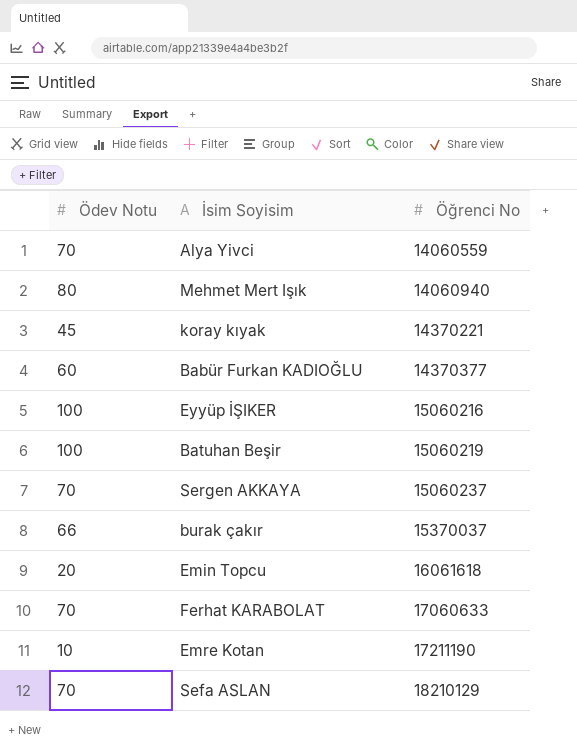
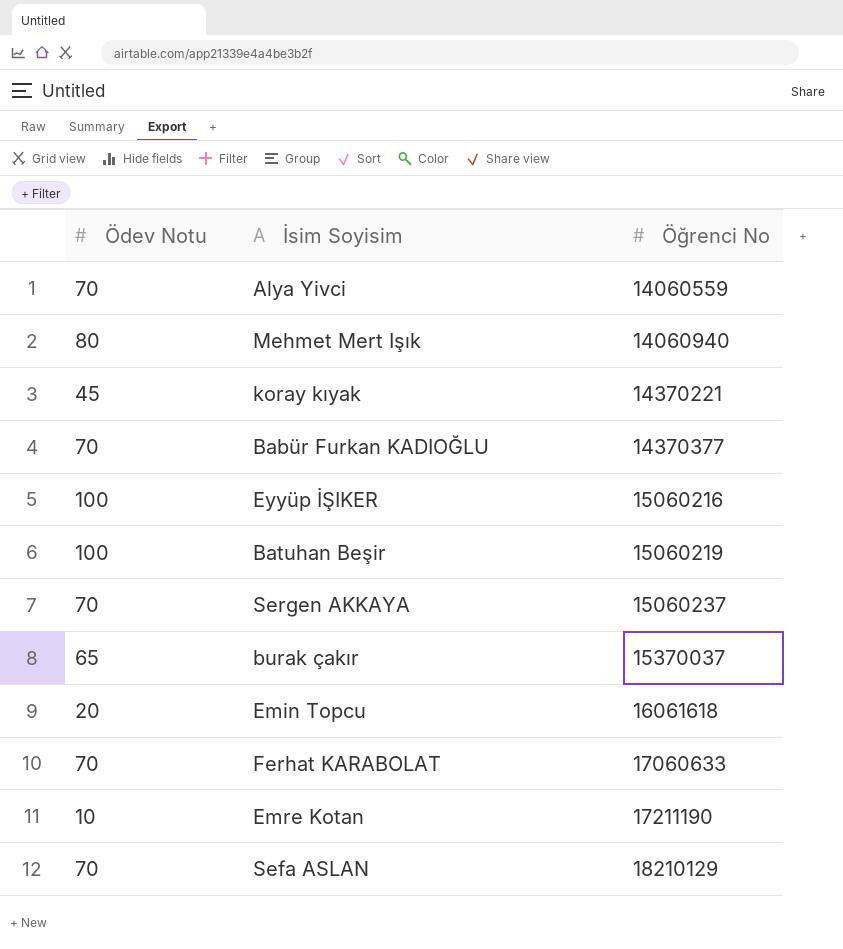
Babür Furkan KADIOĞLU | Ödev Notu: 60 -> 70
burak çakır | Ödev Notu: 66 -> 65

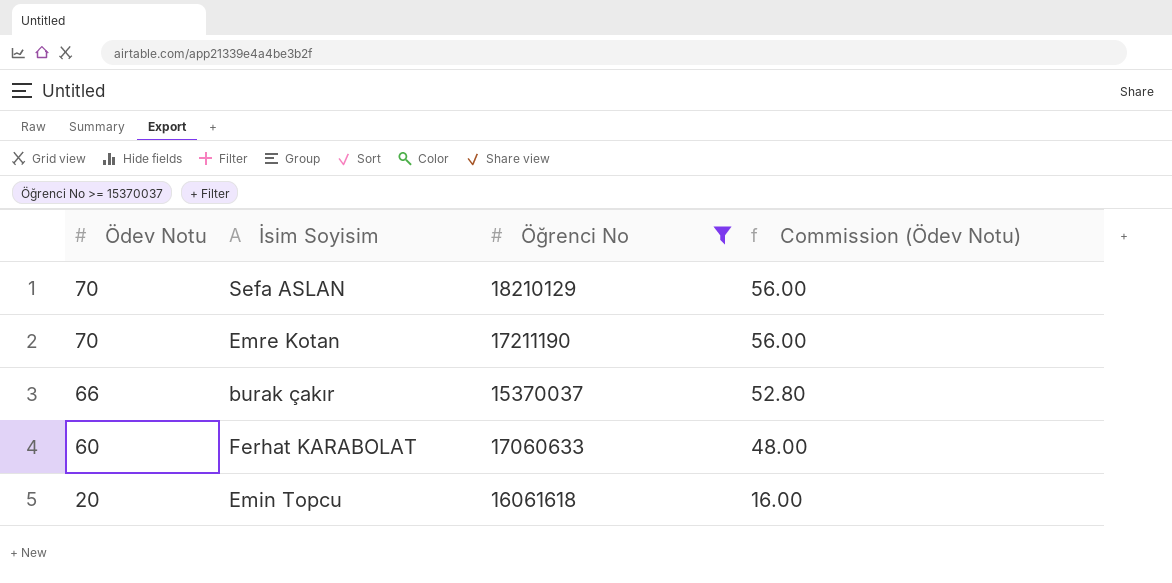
filter: none -> Öğrenci No >= 15370037
row order: Öğrenci No ascending -> Ödev Notu descending
column Commission (Ödev Notu) | formula: none -> [Ödev Notu] * 0.8
Emre Kotan | Ödev Notu: 10 -> 70
burak çakır | Ödev Notu: 65 -> 66
Ferhat KARABOLAT | Ödev Notu: 70 -> 60

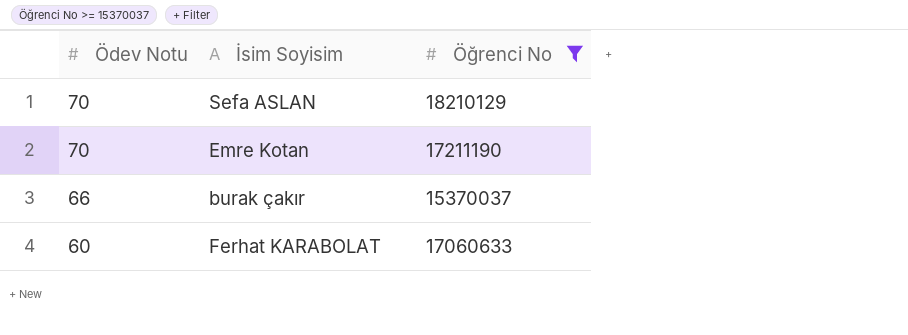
column Commission (Ödev Notu) | formula: [Ödev Notu] * 0.8 -> none
row Emin Topcu: 20 | 16061618 | 16.00 -> none

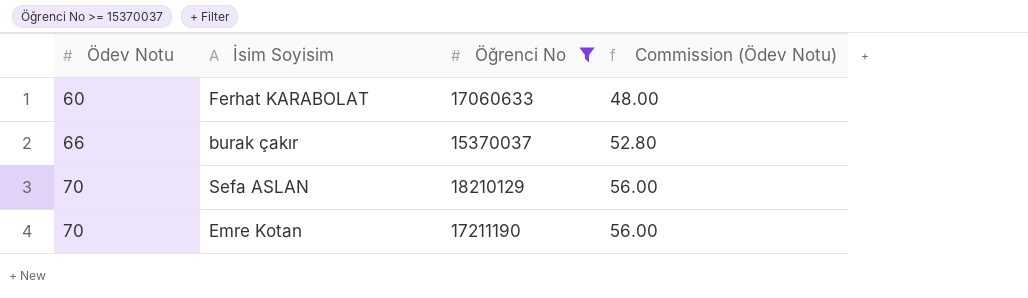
row order: Ödev Notu descending -> Ödev Notu ascending
column Commission (Ödev Notu) | formula: none -> [Ödev Notu] * 0.8

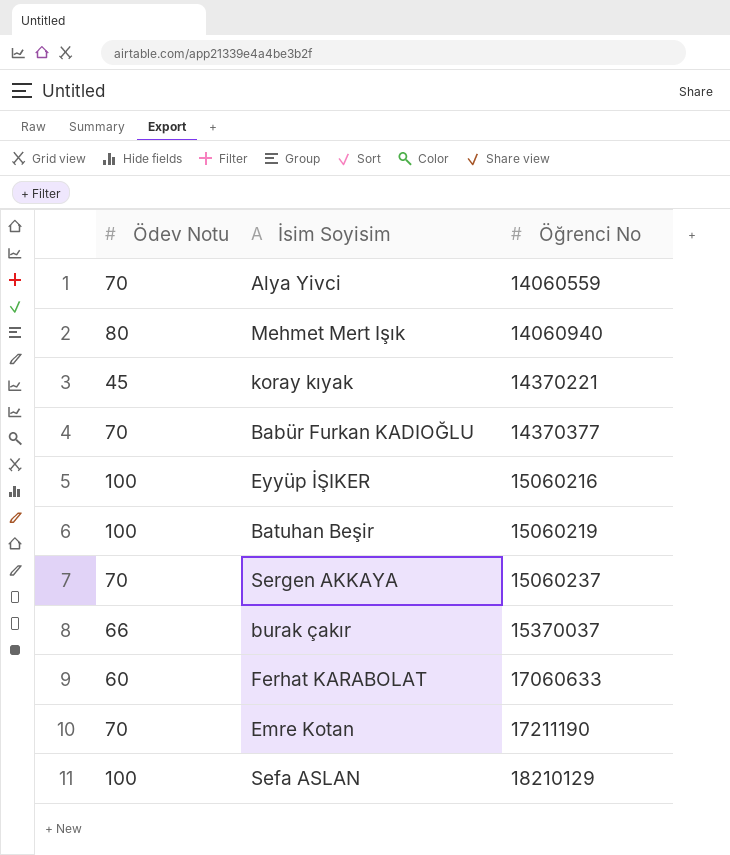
filter: Öğrenci No >= 15370037 -> none
row order: Ödev Notu ascending -> Öğrenci No ascending
column Commission (Ödev Notu) | formula: [Ödev Notu] * 0.8 -> none
Sefa ASLAN | Ödev Notu: 70 -> 100

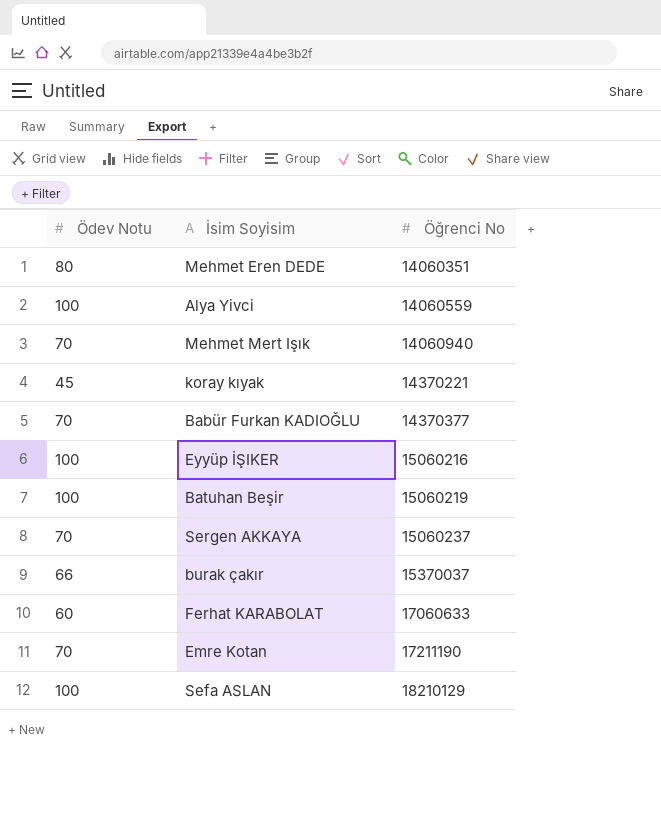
row Mehmet Eren DEDE: none -> 80 | 14060351
Alya Yivci | Ödev Notu: 70 -> 100
Mehmet Mert Işık | Ödev Notu: 80 -> 70

